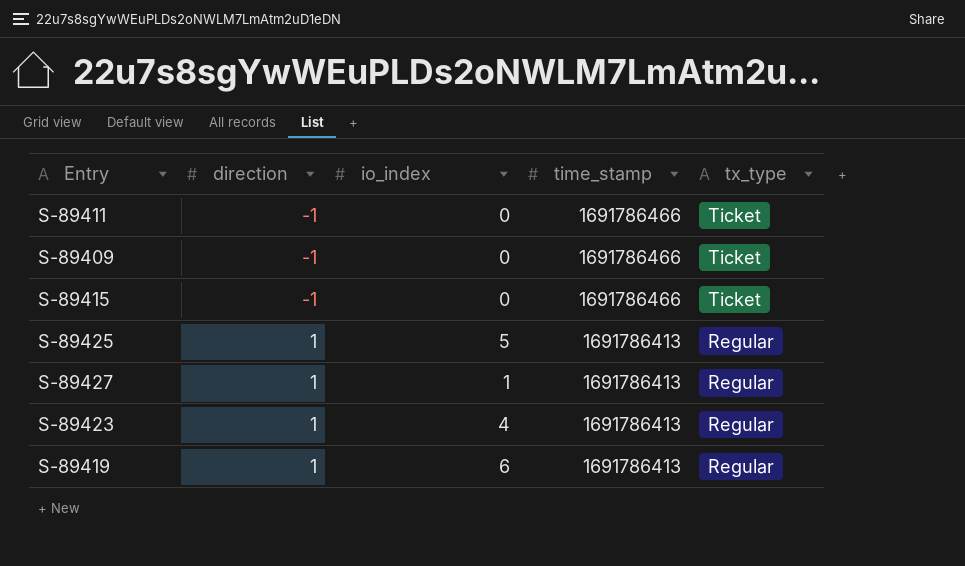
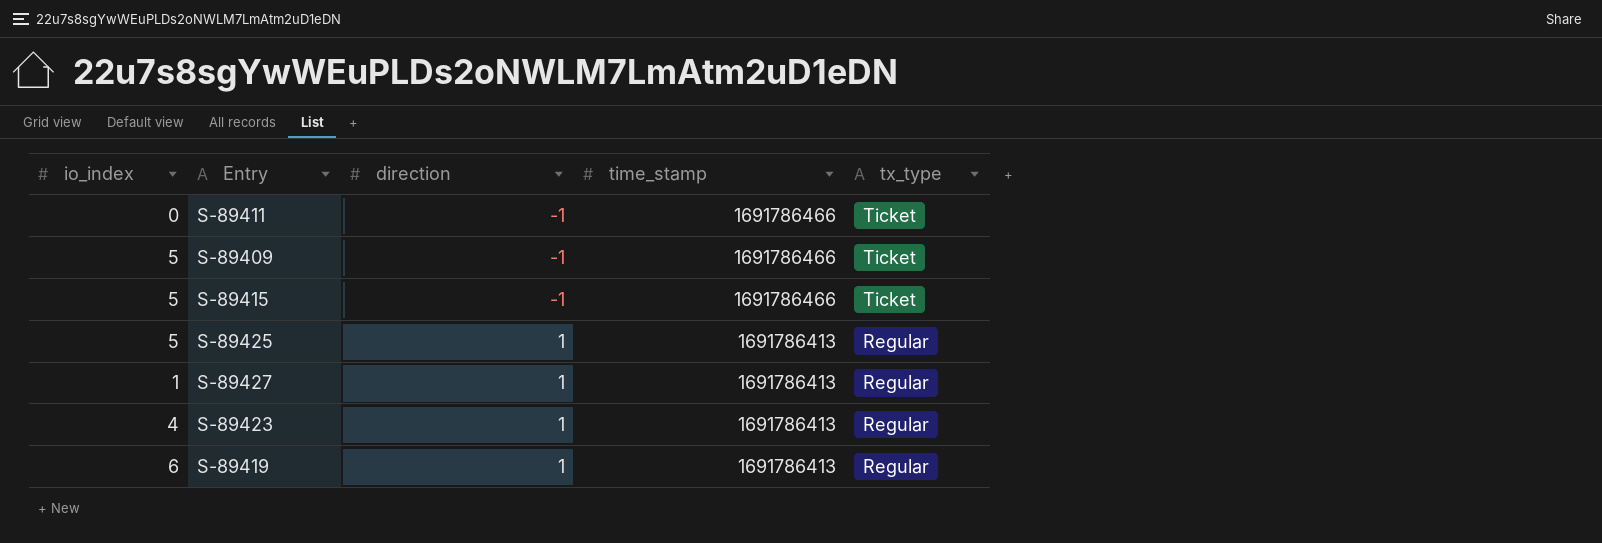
column io_index | position: 3 -> 1
S-89409 | io_index: 0 -> 5
S-89415 | io_index: 0 -> 5

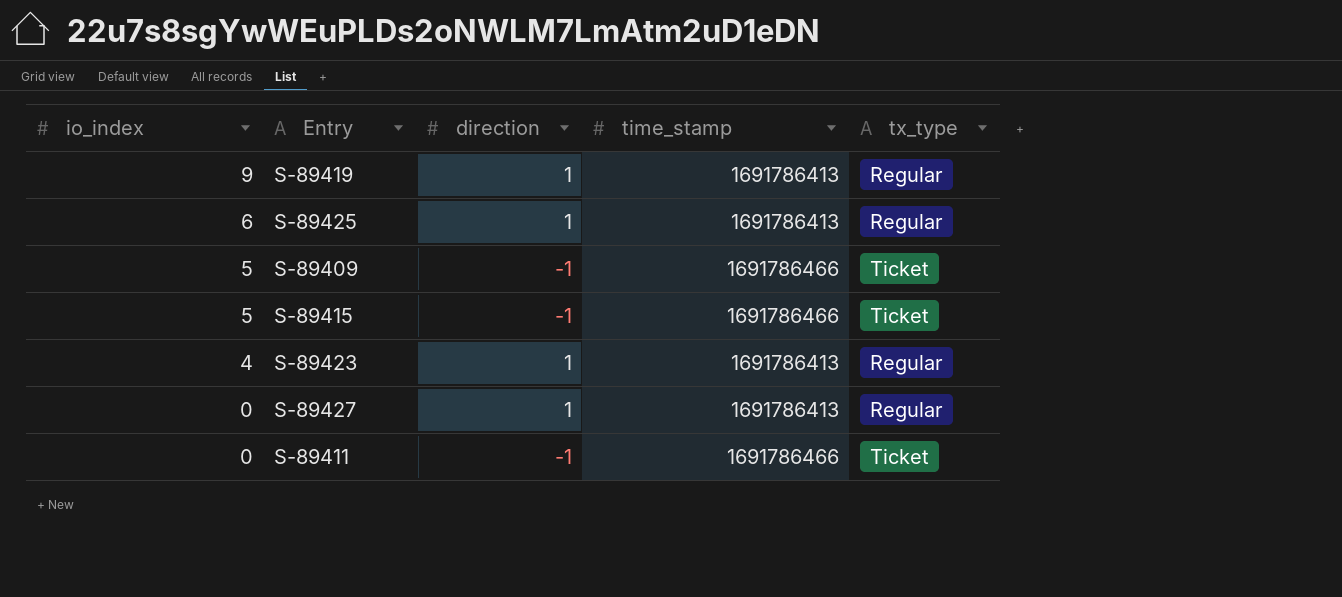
row order: direction ascending -> io_index descending
S-89419 | io_index: 6 -> 9
S-89425 | io_index: 5 -> 6
S-89427 | io_index: 1 -> 0

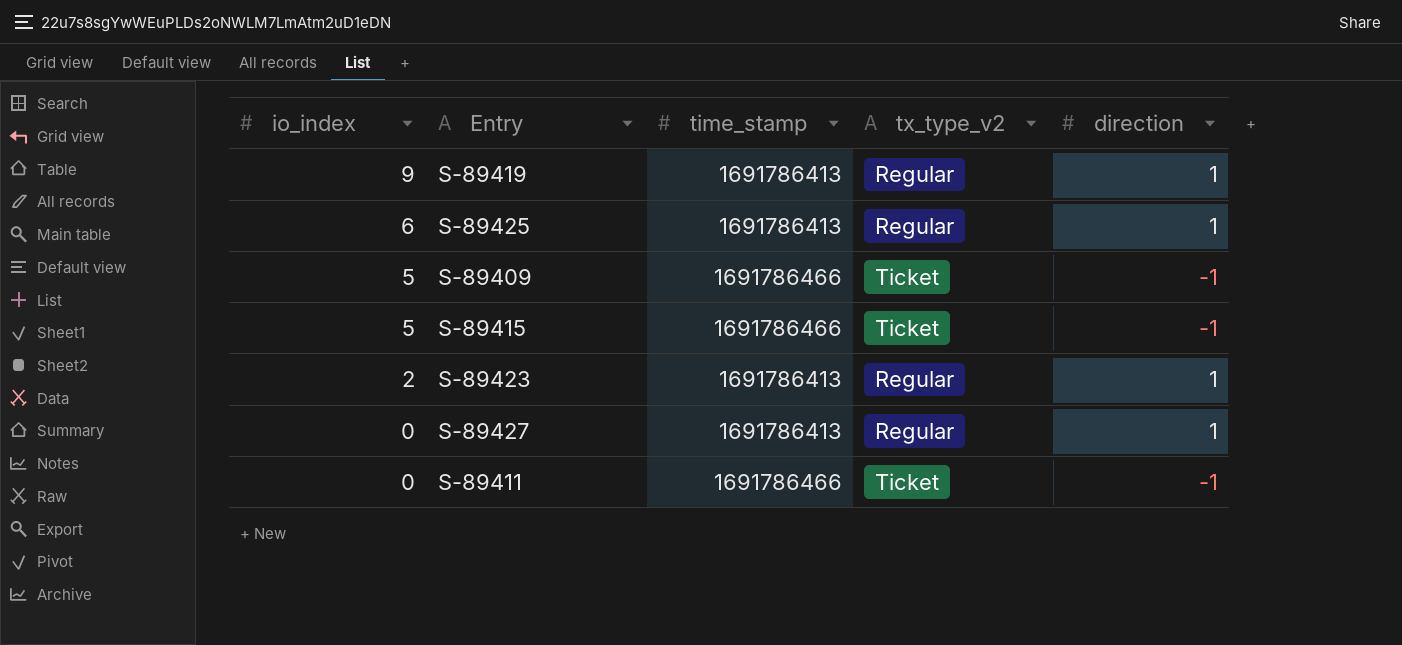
column name: tx_type -> tx_type_v2
column direction | position: 3 -> 5
S-89423 | io_index: 4 -> 2

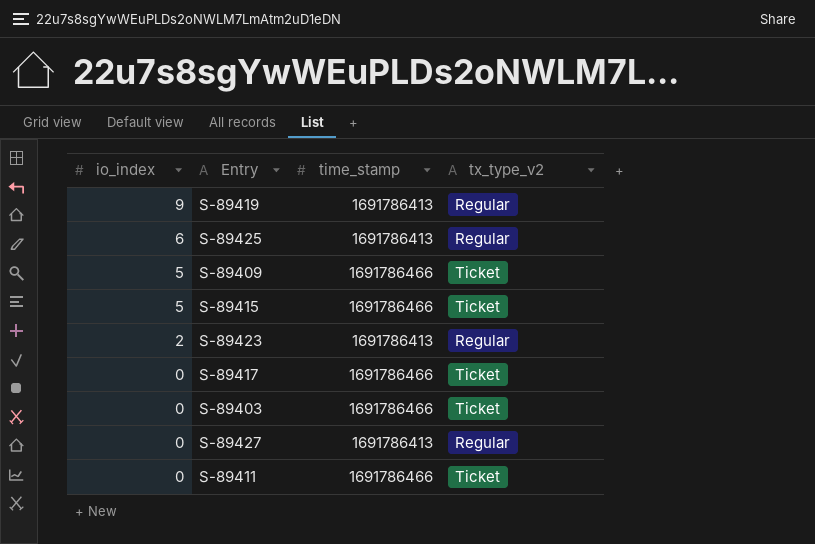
column direction | position: 5 -> none
row S-89417: none -> 0 | 1691786466 | Ticket
row S-89403: none -> 0 | 1691786466 | Ticket

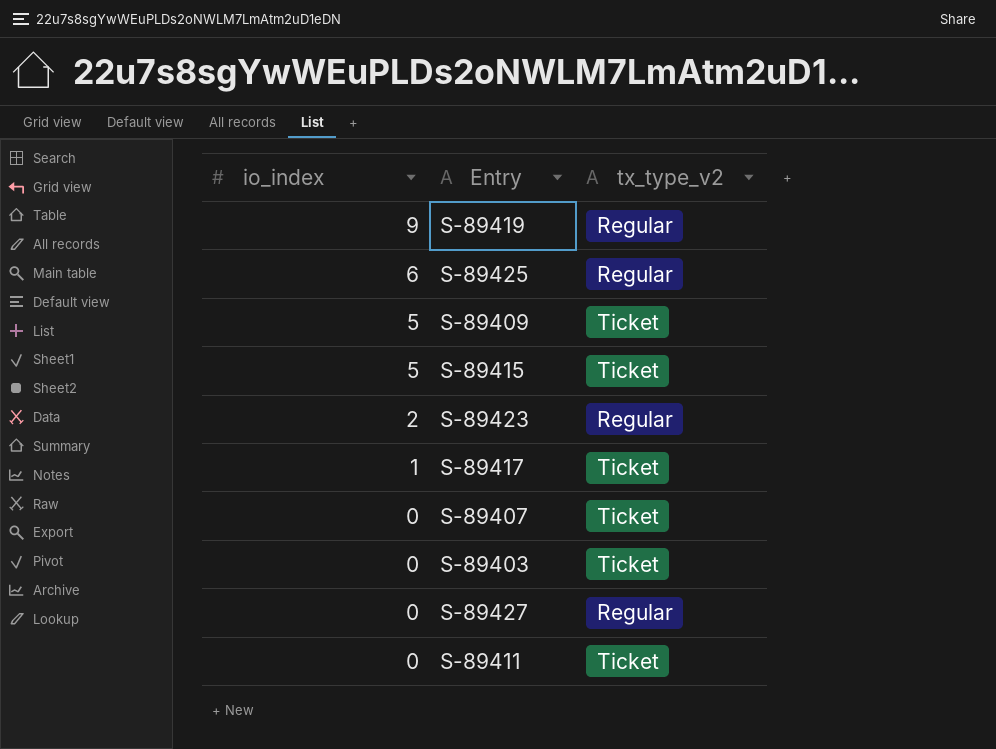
column time_stamp | position: 3 -> none
S-89417 | io_index: 0 -> 1
row S-89407: none -> 0 | Ticket

